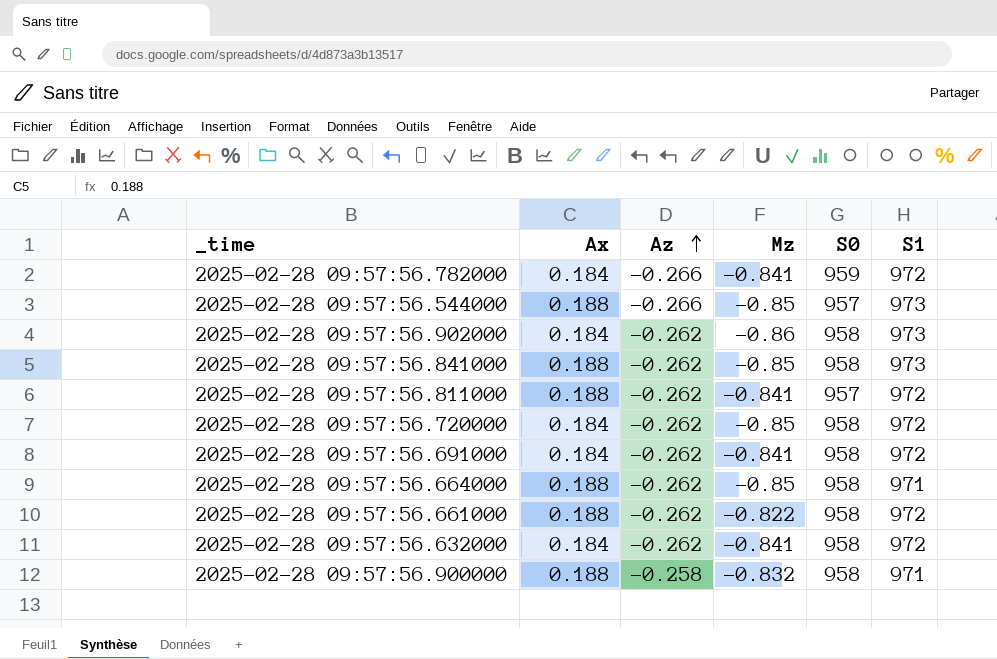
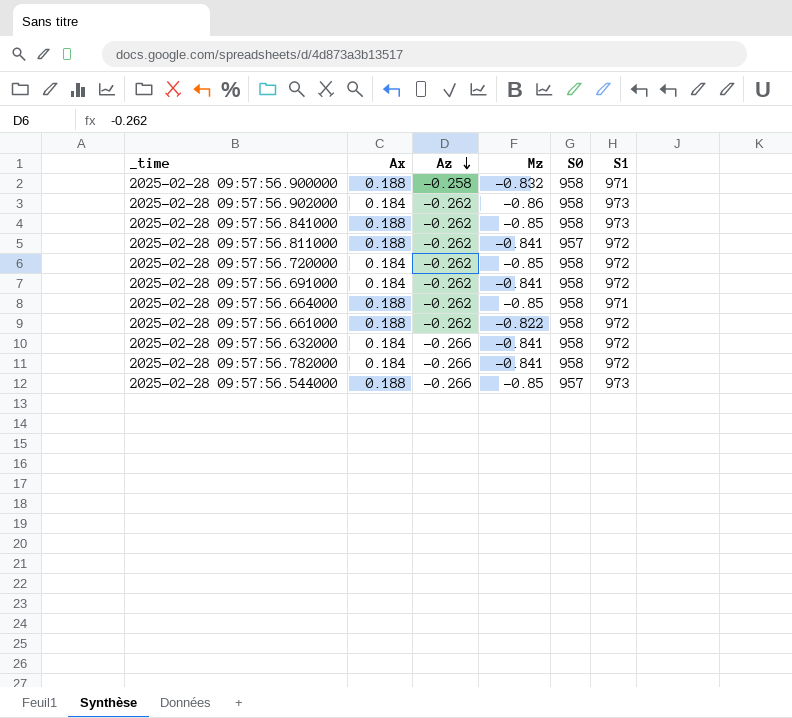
row order: Az ascending -> Az descending
2025-02-28 09:57:56.632000 | Az: -0.262 -> -0.266
2025-02-28 09:57:56.782000 | S0: 959 -> 958

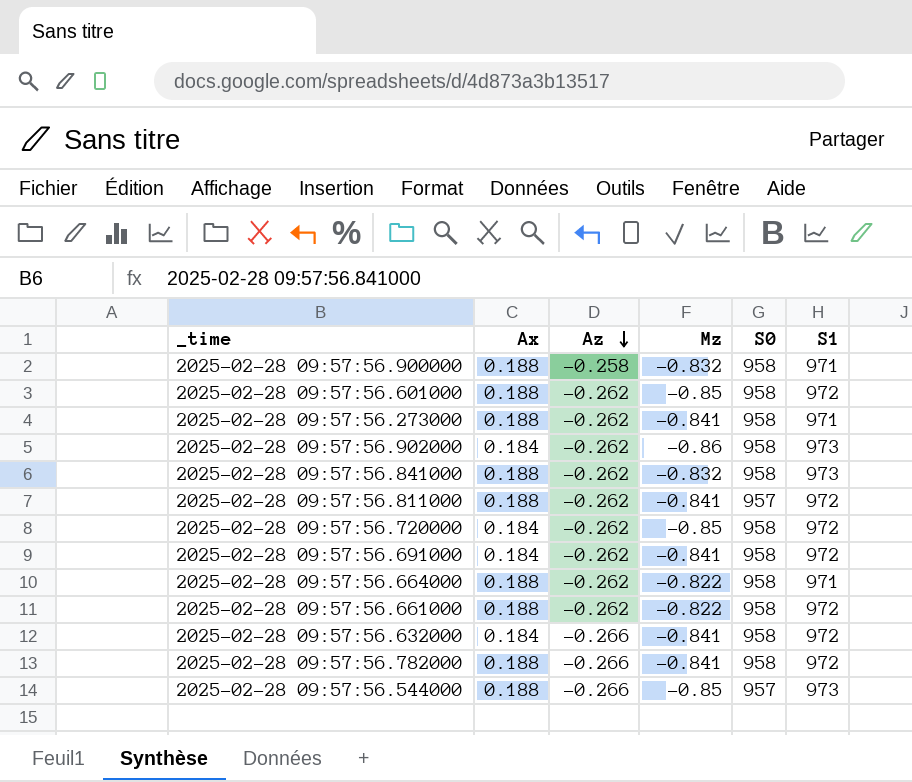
row 2025-02-28 09:57:56.601000: none -> 0.188 | -0.262 | -0.85 | 958 | 972
row 2025-02-28 09:57:56.273000: none -> 0.188 | -0.262 | -0.841 | 958 | 971
2025-02-28 09:57:56.841000 | Mz: -0.85 -> -0.832
2025-02-28 09:57:56.664000 | Mz: -0.85 -> -0.822
2025-02-28 09:57:56.782000 | Ax: 0.184 -> 0.188

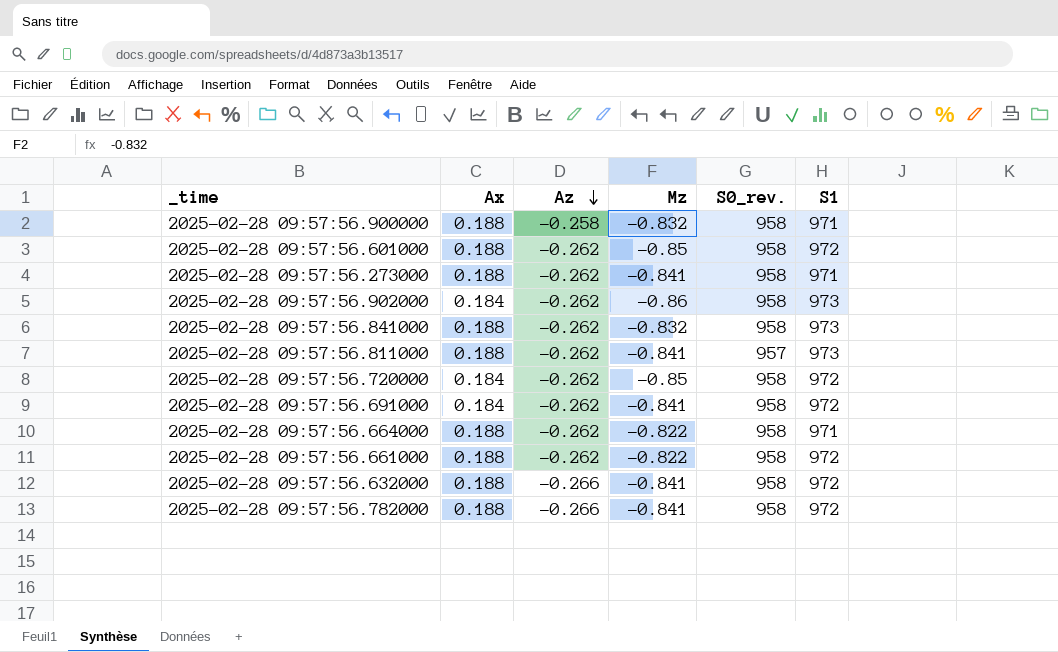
column name: S0 -> S0_rev.
row 2025-02-28 09:57:56.544000: 0.188 | -0.266 | -0.85 | 957 | 973 -> none
2025-02-28 09:57:56.811000 | S1: 972 -> 973
2025-02-28 09:57:56.632000 | Ax: 0.184 -> 0.188

